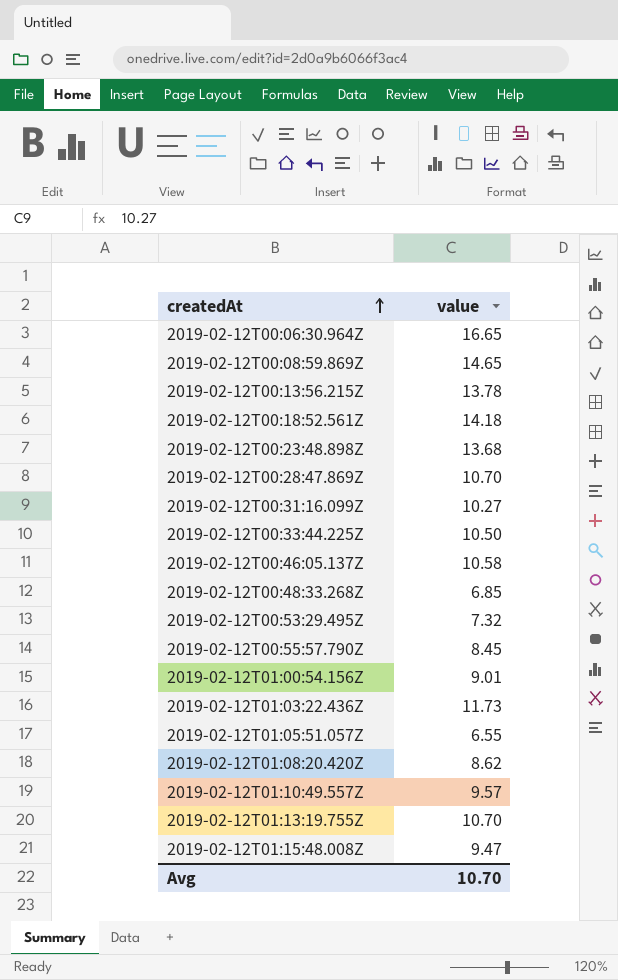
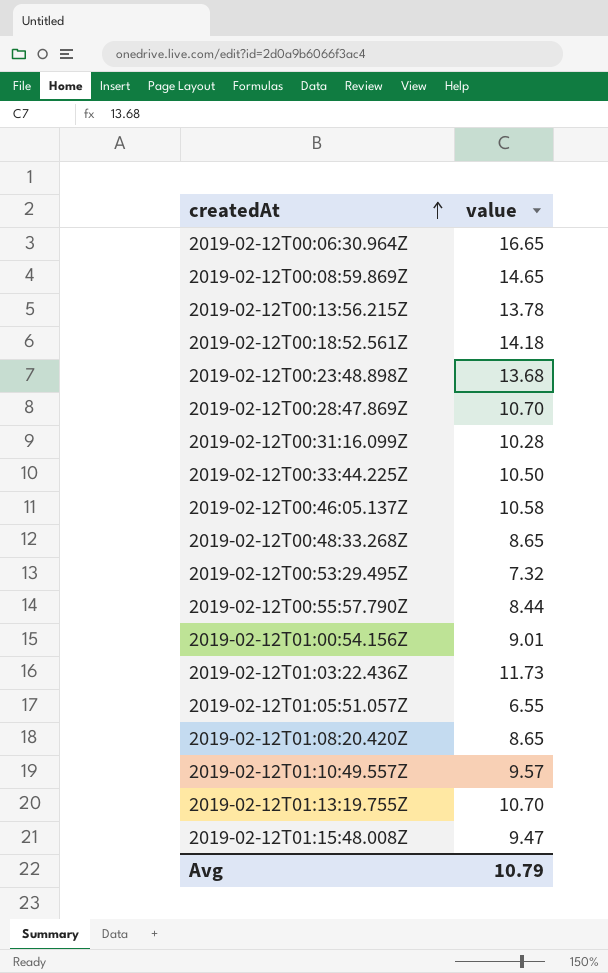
2019-02-12T00:31:16.099Z | value: 10.27 -> 10.28
2019-02-12T00:48:33.268Z | value: 6.85 -> 8.65
2019-02-12T00:55:57.790Z | value: 8.45 -> 8.44
2019-02-12T01:08:20.420Z | value: 8.62 -> 8.65
Avg | value: 10.70 -> 10.79

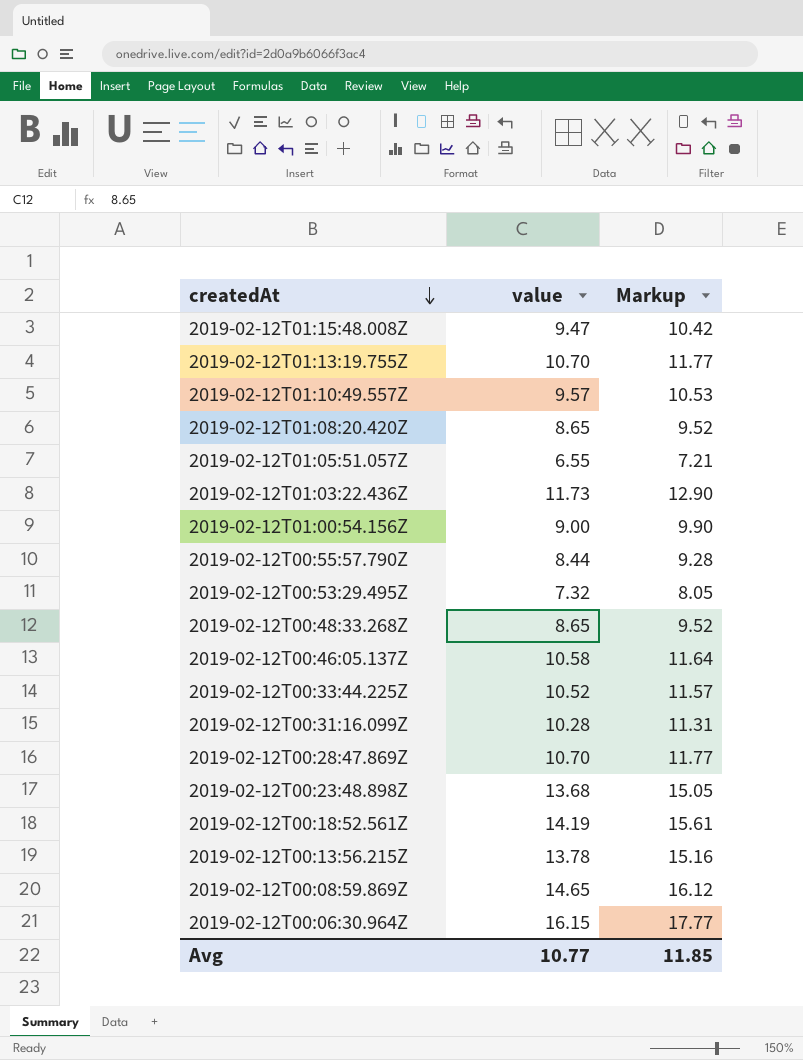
row order: createdAt ascending -> createdAt descending
column Markup | formula: none -> [value] * 1.1
2019-02-12T01:00:54.156Z | value: 9.01 -> 9.00
2019-02-12T00:33:44.225Z | value: 10.50 -> 10.52
2019-02-12T00:18:52.561Z | value: 14.18 -> 14.19
2019-02-12T00:06:30.964Z | value: 16.65 -> 16.15
Avg | value: 10.79 -> 10.77

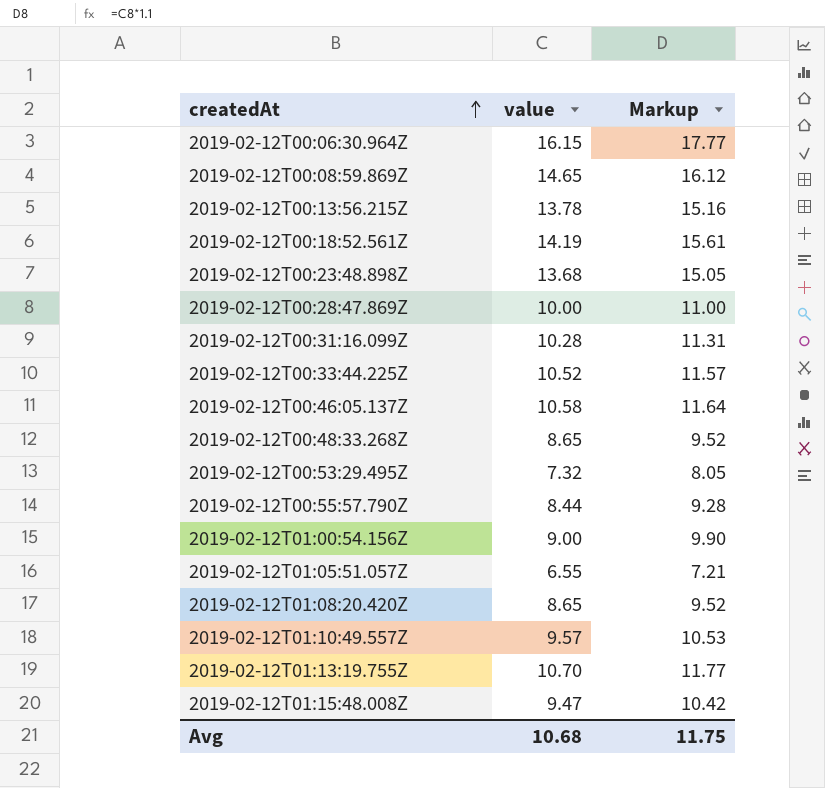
row order: createdAt descending -> createdAt ascending
row 2019-02-12T01:03:22.436Z: 11.73 | 12.90 -> none
2019-02-12T00:28:47.869Z | value: 10.70 -> 10.00
2019-02-12T00:28:47.869Z | Markup: 11.77 -> 11.00
Avg | value: 10.77 -> 10.68
Avg | Markup: 11.85 -> 11.75

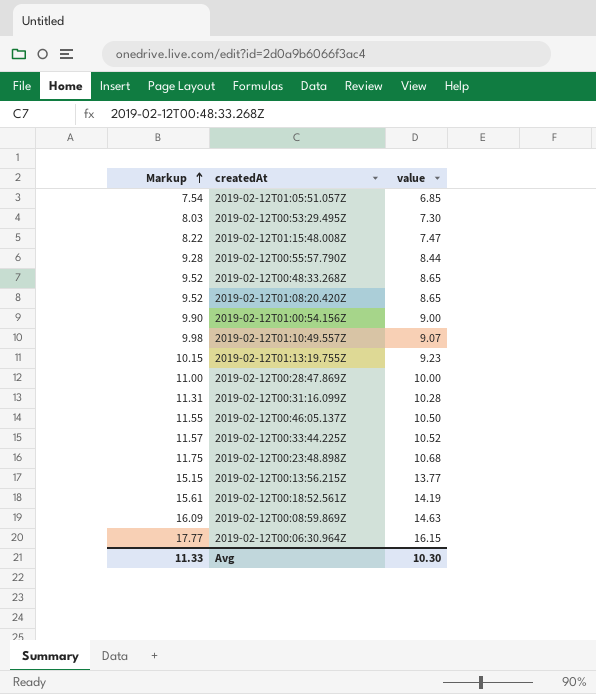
row order: createdAt ascending -> Markup ascending
column Markup | position: 3 -> 1
2019-02-12T01:05:51.057Z | Markup: 7.21 -> 7.54
2019-02-12T01:05:51.057Z | value: 6.55 -> 6.85
2019-02-12T00:53:29.495Z | Markup: 8.05 -> 8.03
2019-02-12T00:53:29.495Z | value: 7.32 -> 7.30
2019-02-12T01:15:48.008Z | Markup: 10.42 -> 8.22
2019-02-12T01:15:48.008Z | value: 9.47 -> 7.47
2019-02-12T01:10:49.557Z | Markup: 10.53 -> 9.98
2019-02-12T01:10:49.557Z | value: 9.57 -> 9.07
2019-02-12T01:13:19.755Z | Markup: 11.77 -> 10.15
2019-02-12T01:13:19.755Z | value: 10.70 -> 9.23
2019-02-12T00:46:05.137Z | Markup: 11.64 -> 11.55
2019-02-12T00:46:05.137Z | value: 10.58 -> 10.50
2019-02-12T00:23:48.898Z | Markup: 15.05 -> 11.75
2019-02-12T00:23:48.898Z | value: 13.68 -> 10.68
2019-02-12T00:13:56.215Z | Markup: 15.16 -> 15.15
2019-02-12T00:13:56.215Z | value: 13.78 -> 13.77
2019-02-12T00:08:59.869Z | Markup: 16.12 -> 16.09
2019-02-12T00:08:59.869Z | value: 14.65 -> 14.63
Avg | Markup: 11.75 -> 11.33
Avg | value: 10.68 -> 10.30

